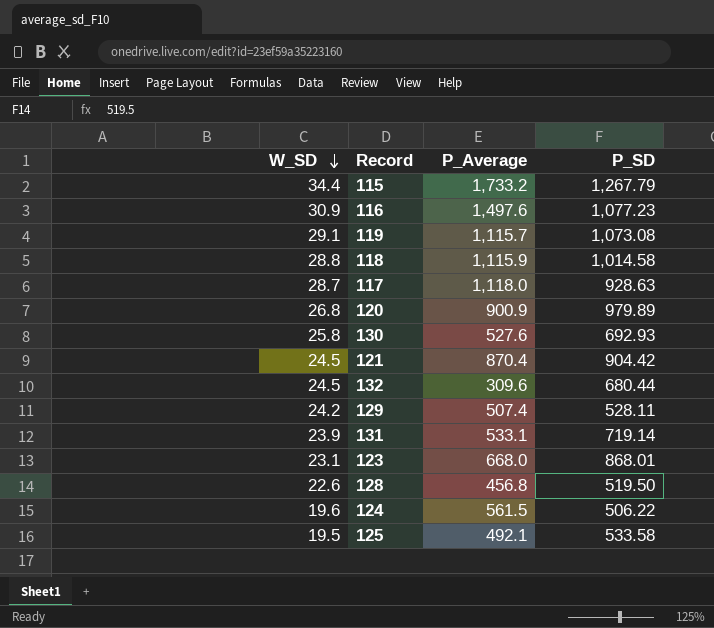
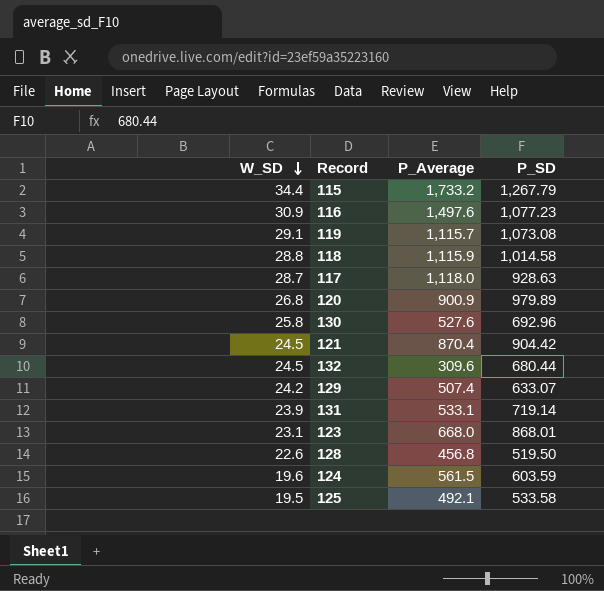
130 | P_SD: 692.93 -> 692.96
129 | P_SD: 528.11 -> 633.07
124 | P_SD: 506.22 -> 603.59

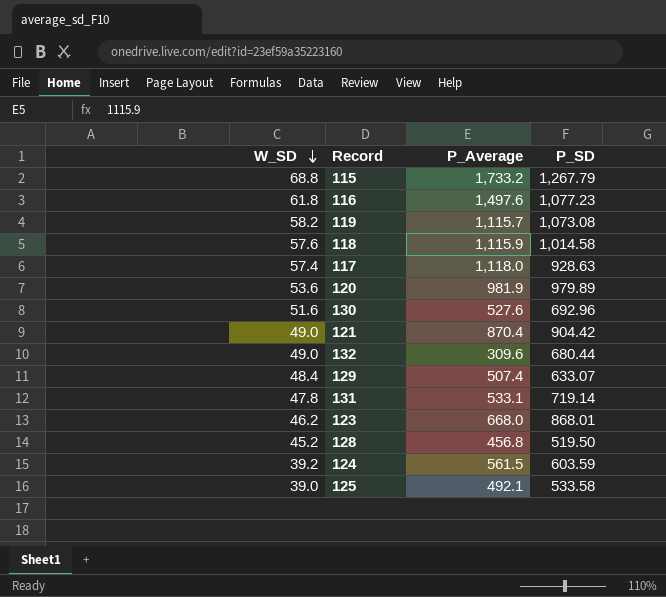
115 | W_SD: 34.4 -> 68.8
116 | W_SD: 30.9 -> 61.8
119 | W_SD: 29.1 -> 58.2
118 | W_SD: 28.8 -> 57.6
117 | W_SD: 28.7 -> 57.4
120 | W_SD: 26.8 -> 53.6
120 | P_Average: 900.9 -> 981.9
130 | W_SD: 25.8 -> 51.6
121 | W_SD: 24.5 -> 49.0
132 | W_SD: 24.5 -> 49.0
129 | W_SD: 24.2 -> 48.4
131 | W_SD: 23.9 -> 47.8
123 | W_SD: 23.1 -> 46.2
128 | W_SD: 22.6 -> 45.2
124 | W_SD: 19.6 -> 39.2
125 | W_SD: 19.5 -> 39.0

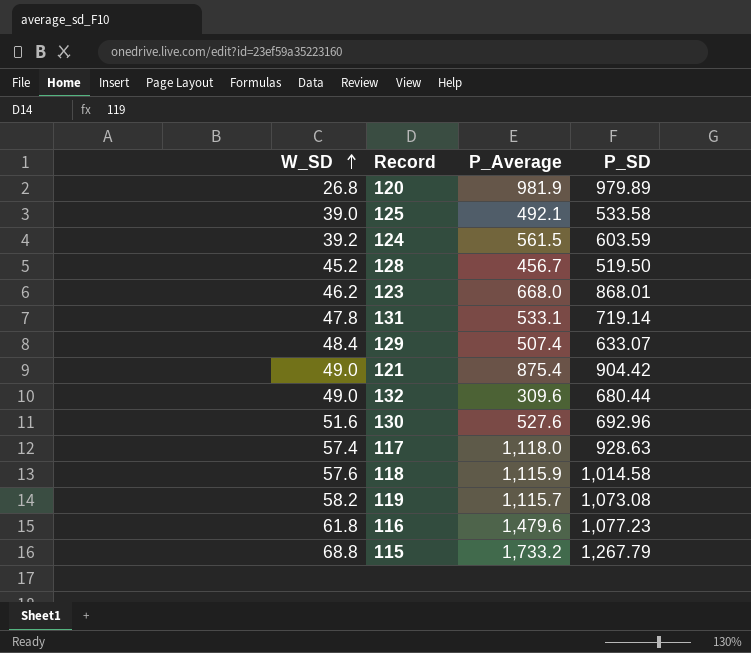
row order: W_SD descending -> W_SD ascending
120 | W_SD: 53.6 -> 26.8
128 | P_Average: 456.8 -> 456.7
121 | P_Average: 870.4 -> 875.4
116 | P_Average: 1,497.6 -> 1,479.6

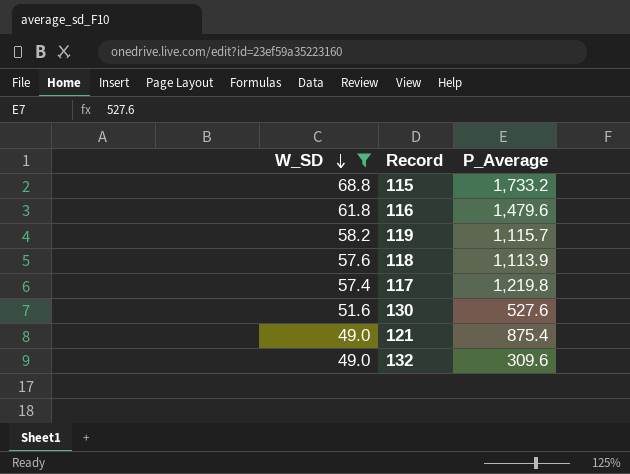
filter: none -> W_SD >= 49.0
row order: W_SD ascending -> W_SD descending
column P_SD | position: 4 -> none
118 | P_Average: 1,115.9 -> 1,113.9
117 | P_Average: 1,118.0 -> 1,219.8

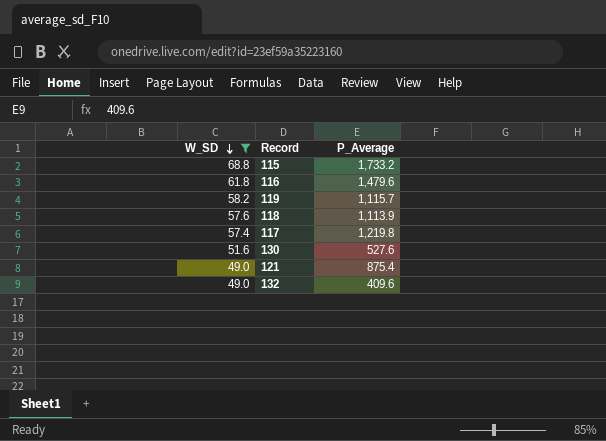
132 | P_Average: 309.6 -> 409.6

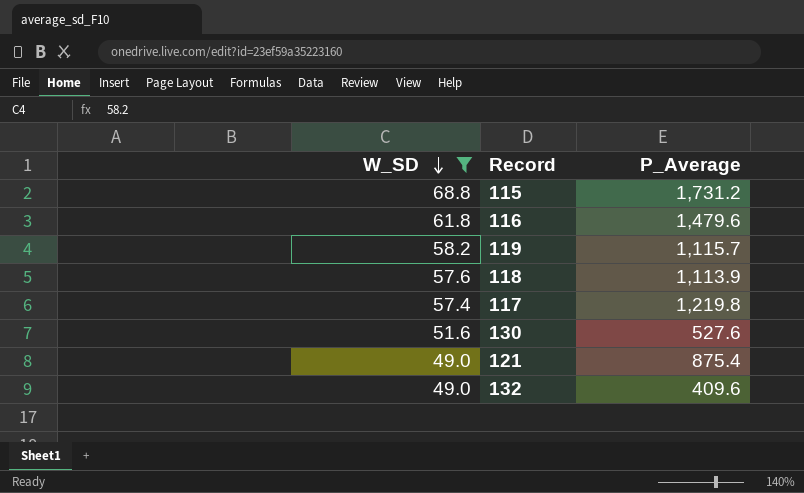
115 | P_Average: 1,733.2 -> 1,731.2

